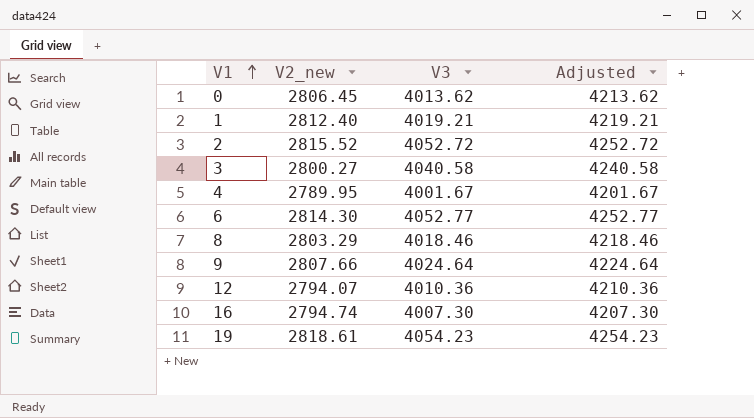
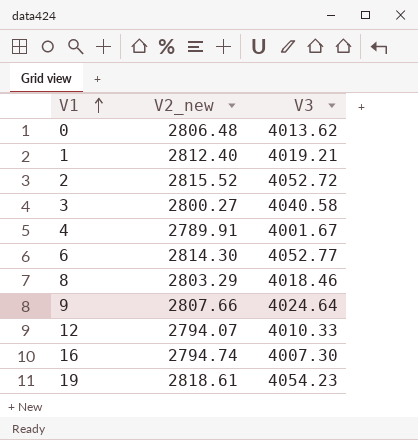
column Adjusted | formula: [V3] + 200 -> none
0 | V2_new: 2806.45 -> 2806.48
4 | V2_new: 2789.95 -> 2789.91
12 | V3: 4010.36 -> 4010.33

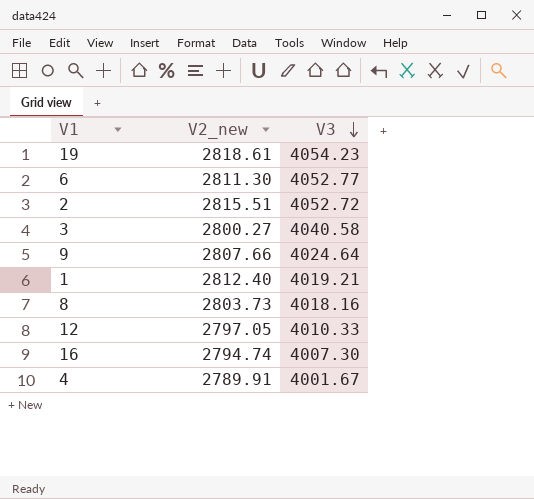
row order: V1 ascending -> V3 descending
row 0: 2806.48 | 4013.62 -> none
6 | V2_new: 2814.30 -> 2811.30
2 | V2_new: 2815.52 -> 2815.51
8 | V2_new: 2803.29 -> 2803.73
8 | V3: 4018.46 -> 4018.16
12 | V2_new: 2794.07 -> 2797.05

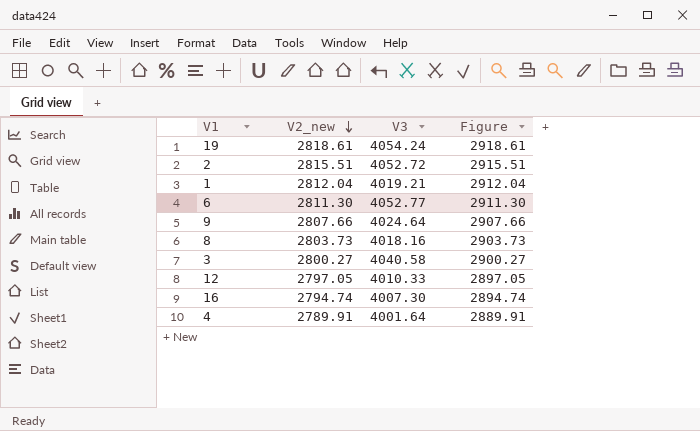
row order: V3 descending -> V2_new descending
column Figure | formula: none -> [V2_new] + 100
19 | V3: 4054.23 -> 4054.24
1 | V2_new: 2812.40 -> 2812.04
4 | V3: 4001.67 -> 4001.64

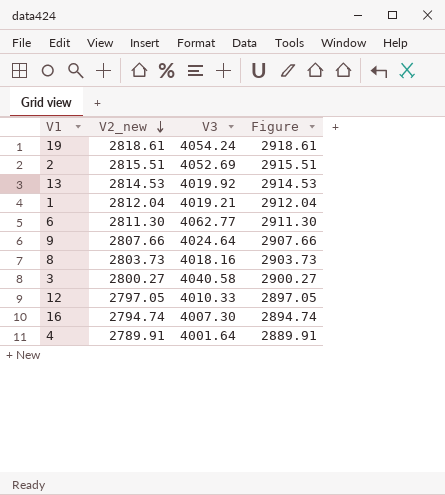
2 | V3: 4052.72 -> 4052.69
row 13: none -> 2814.53 | 4019.92 | 2914.53
6 | V3: 4052.77 -> 4062.77

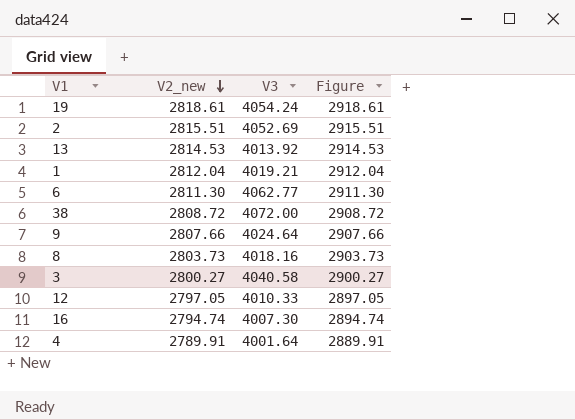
13 | V3: 4019.92 -> 4013.92
row 38: none -> 2808.72 | 4072.00 | 2908.72

